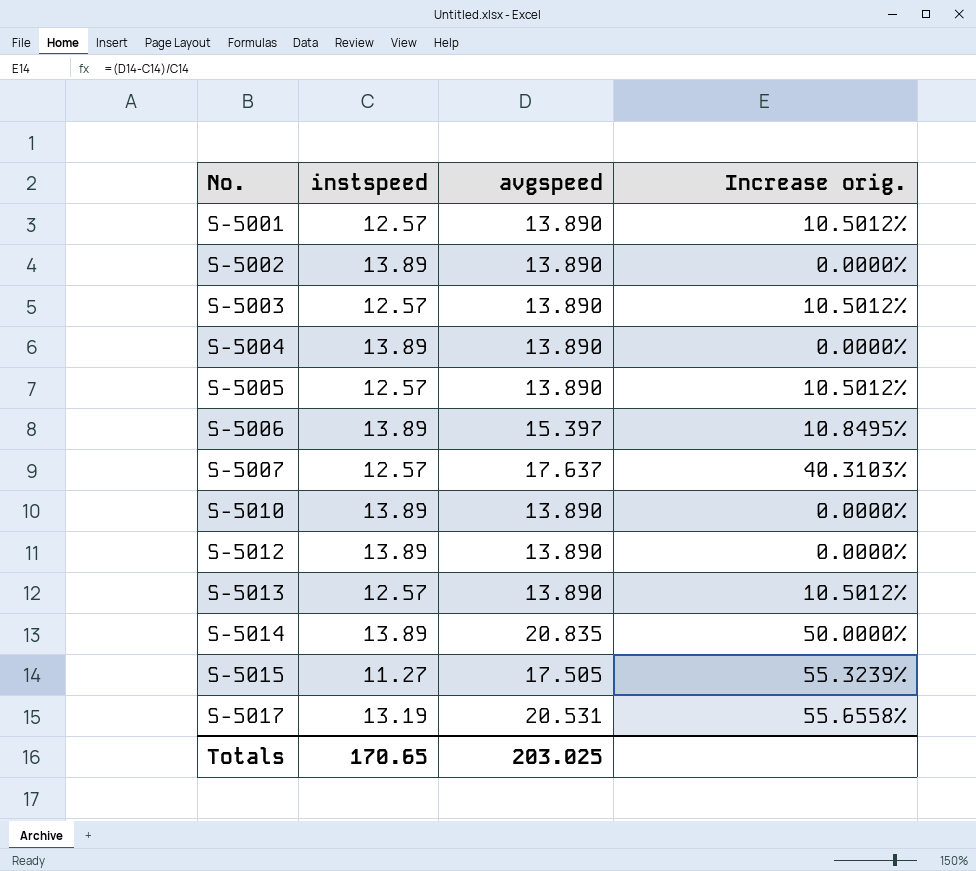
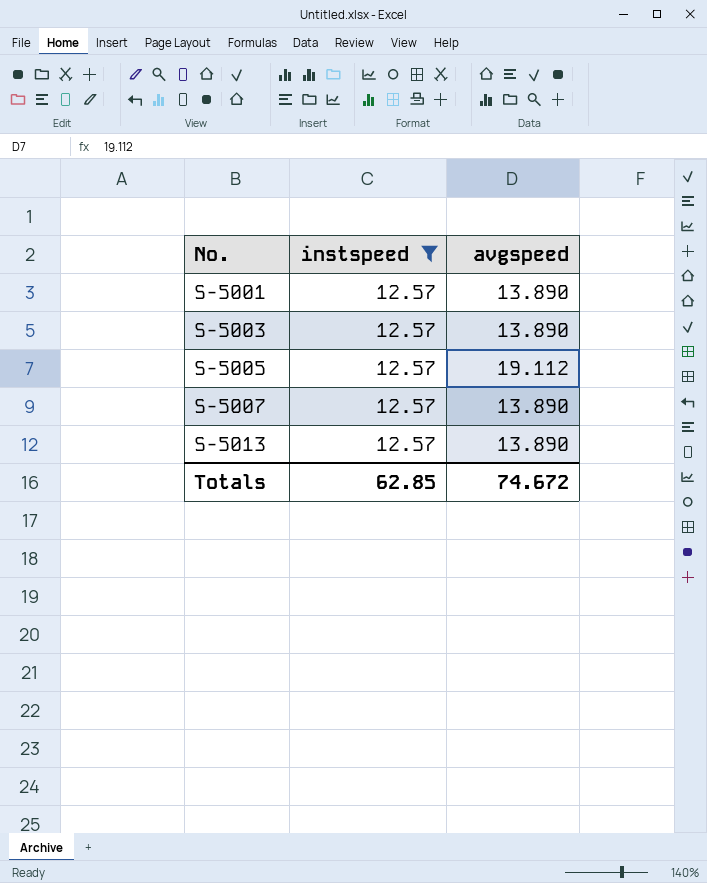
filter: none -> instspeed = 12.57
column Increase orig. | formula: ([avgspeed] - [instspeed]) / [instspeed] -> none
S-5005 | avgspeed: 13.890 -> 19.112
S-5007 | avgspeed: 17.637 -> 13.890
Totals | instspeed: 170.65 -> 62.85
Totals | avgspeed: 203.025 -> 74.672

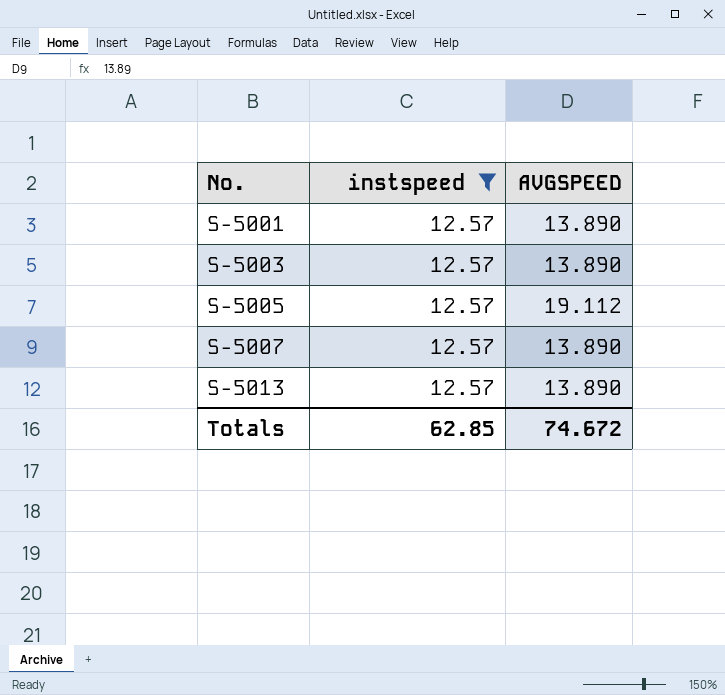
column name: avgspeed -> AVGSPEED

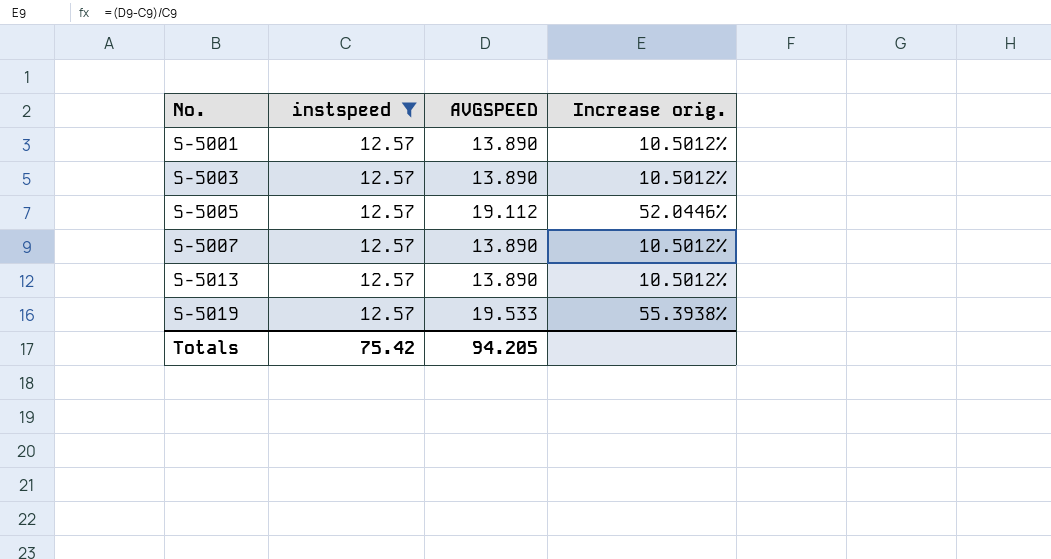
column Increase orig. | formula: none -> ([AVGSPEED] - [instspeed]) / [instspeed]
row S-5019: none -> 12.57 | 19.533 | 55.3938%
Totals | instspeed: 62.85 -> 75.42
Totals | AVGSPEED: 74.672 -> 94.205

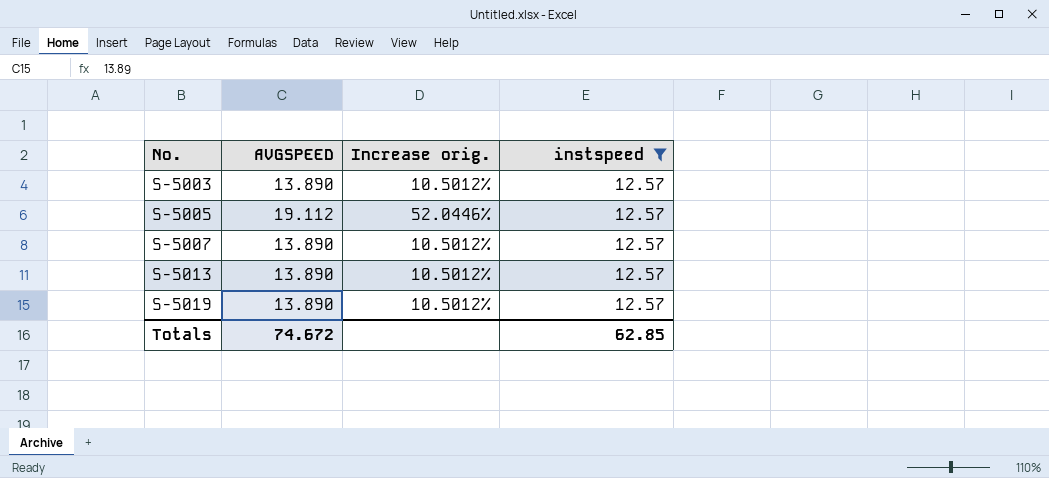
column instspeed | position: 2 -> 4
row S-5001: 12.57 | 13.890 | 10.5012% -> none
S-5019 | AVGSPEED: 19.533 -> 13.890
S-5019 | Increase orig.: 55.3938% -> 10.5012%
Totals | AVGSPEED: 94.205 -> 74.672
Totals | instspeed: 75.42 -> 62.85

